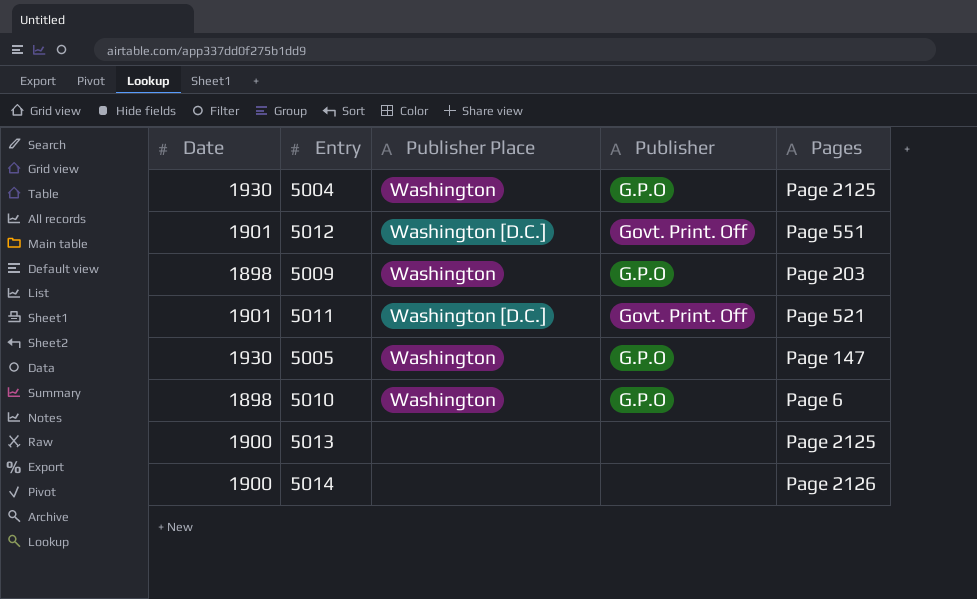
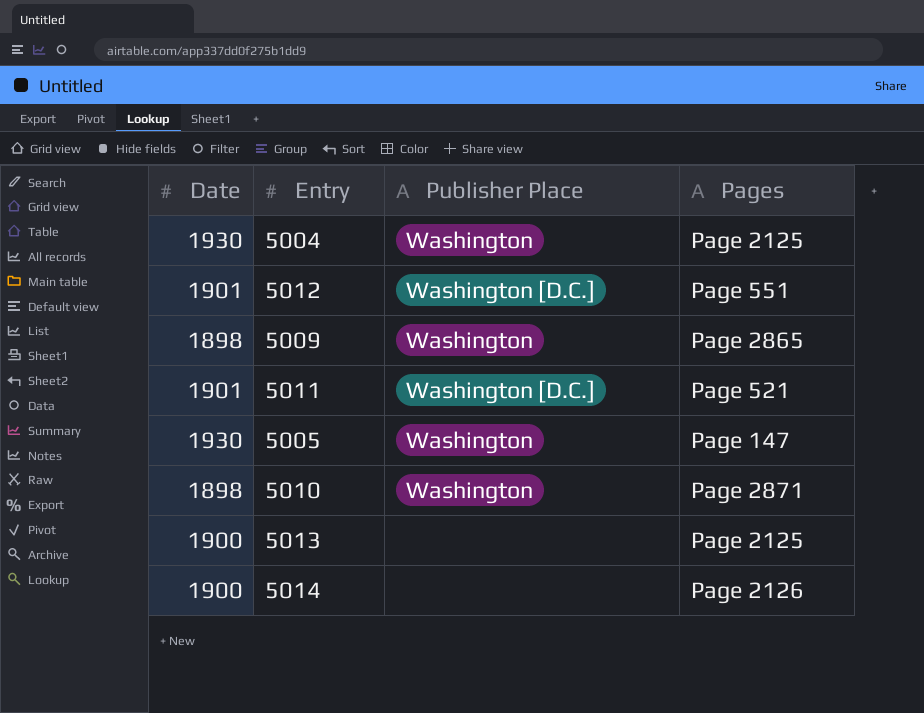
column Publisher | position: 4 -> none
5009 | Pages: Page 203 -> Page 2865
5010 | Pages: Page 6 -> Page 2871

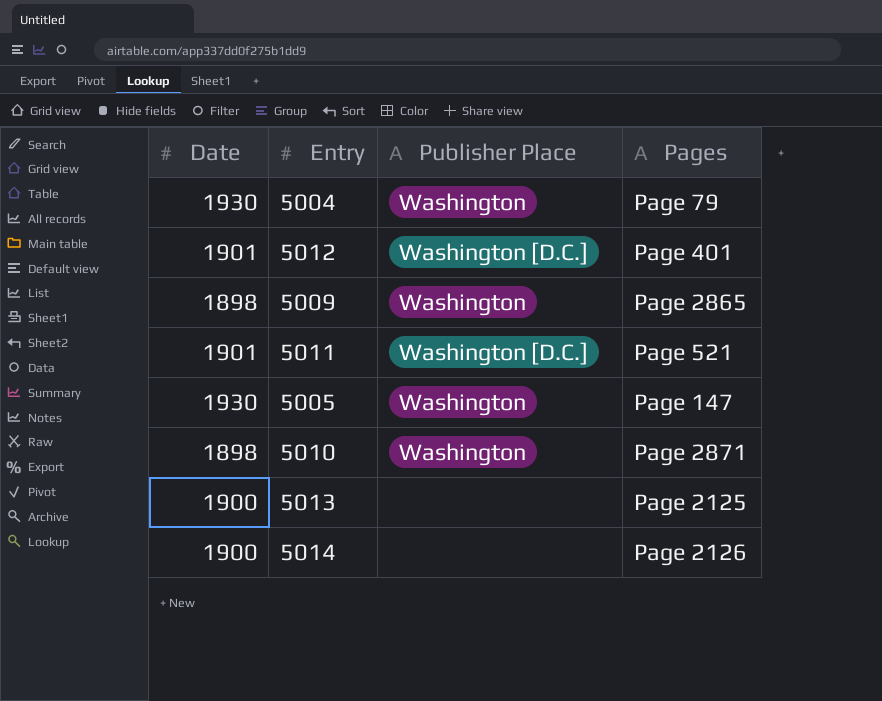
5004 | Pages: Page 2125 -> Page 79
5012 | Pages: Page 551 -> Page 401

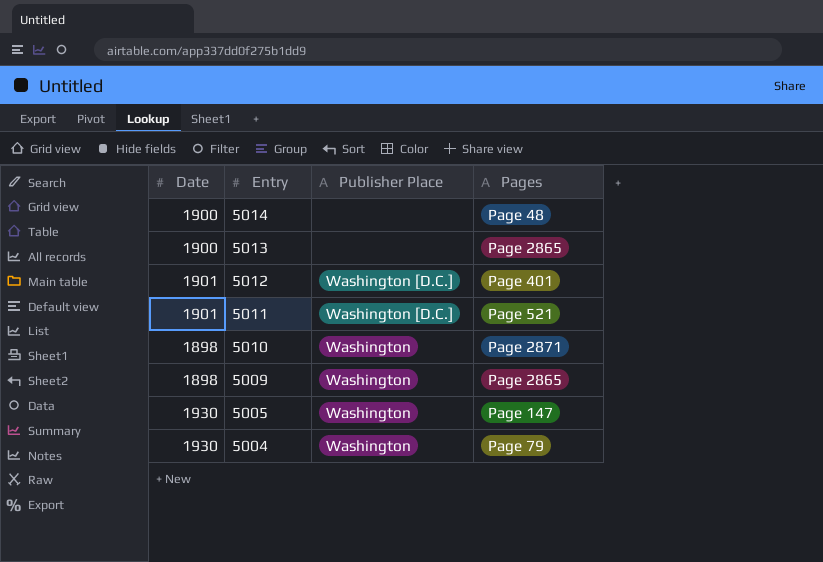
row order: none -> Entry descending
5014 | Pages: Page 2126 -> Page 48
5013 | Pages: Page 2125 -> Page 2865

